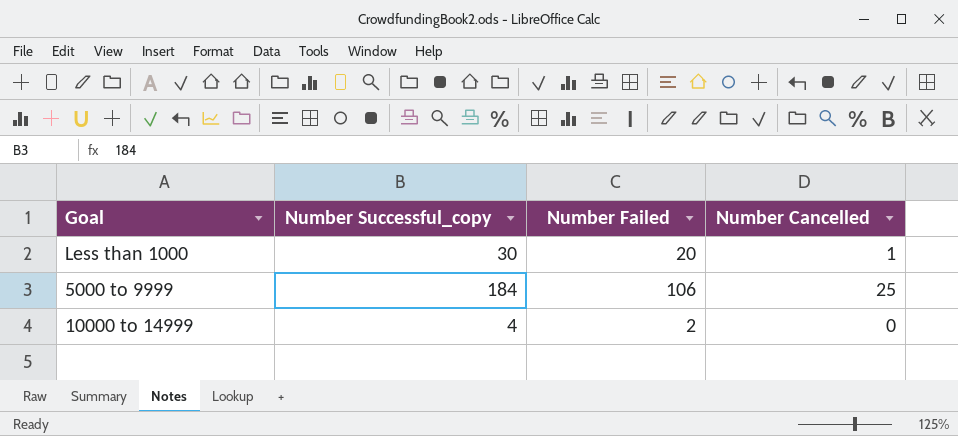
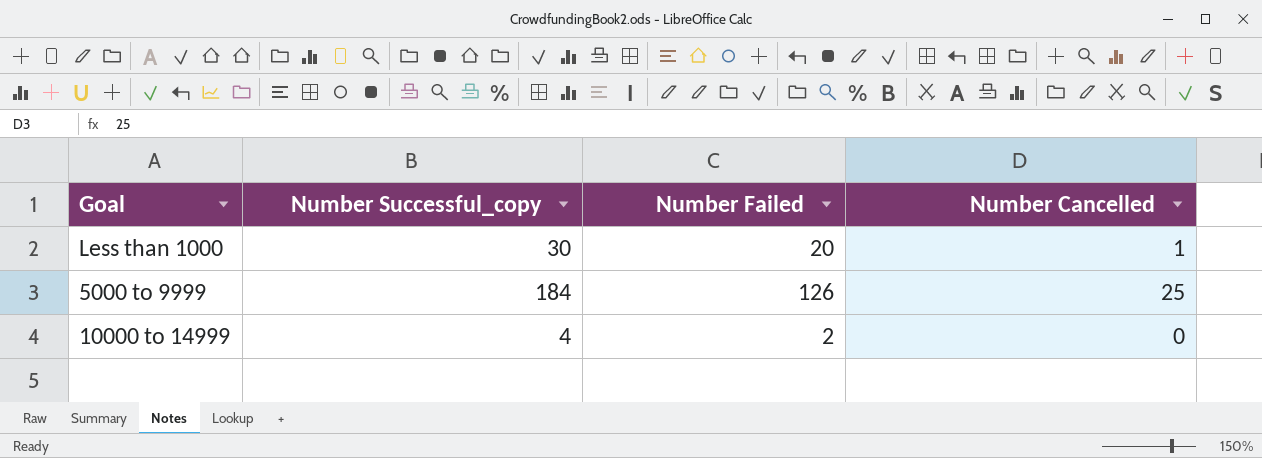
5000 to 9999 | Number Failed: 106 -> 126

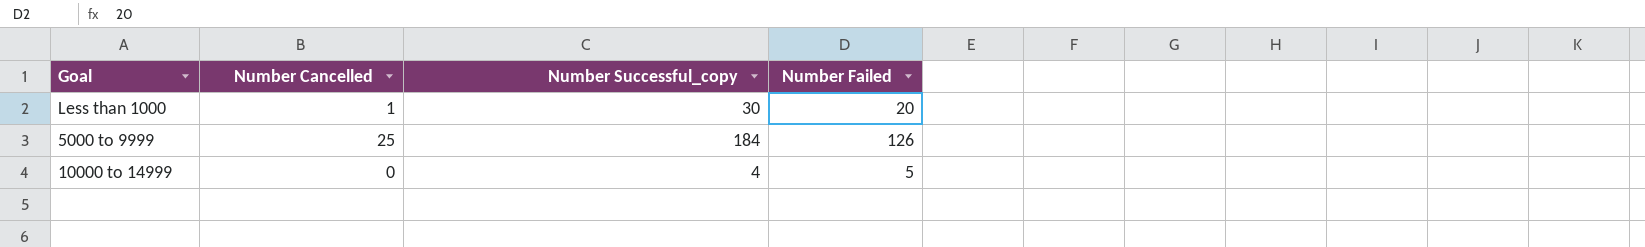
column Number Cancelled | position: 4 -> 2
10000 to 14999 | Number Failed: 2 -> 5

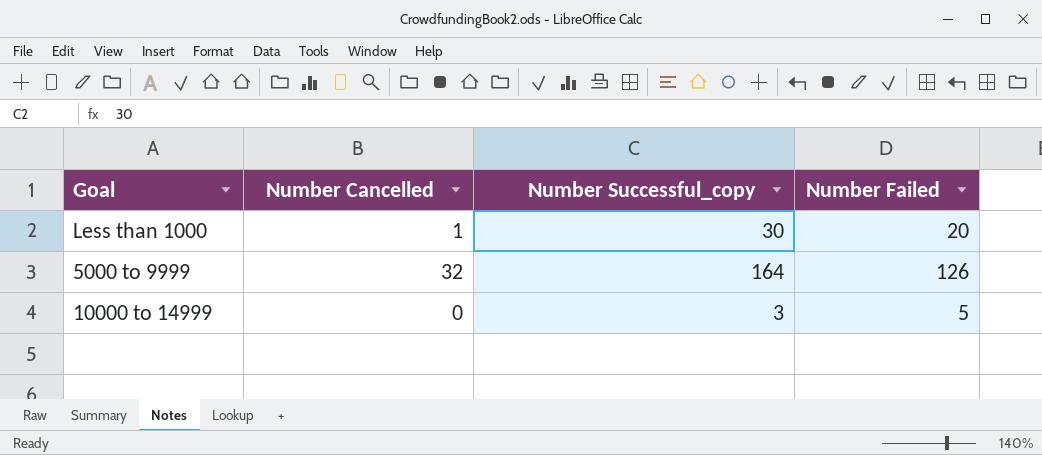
5000 to 9999 | Number Cancelled: 25 -> 32
5000 to 9999 | Number Successful_copy: 184 -> 164
10000 to 14999 | Number Successful_copy: 4 -> 3

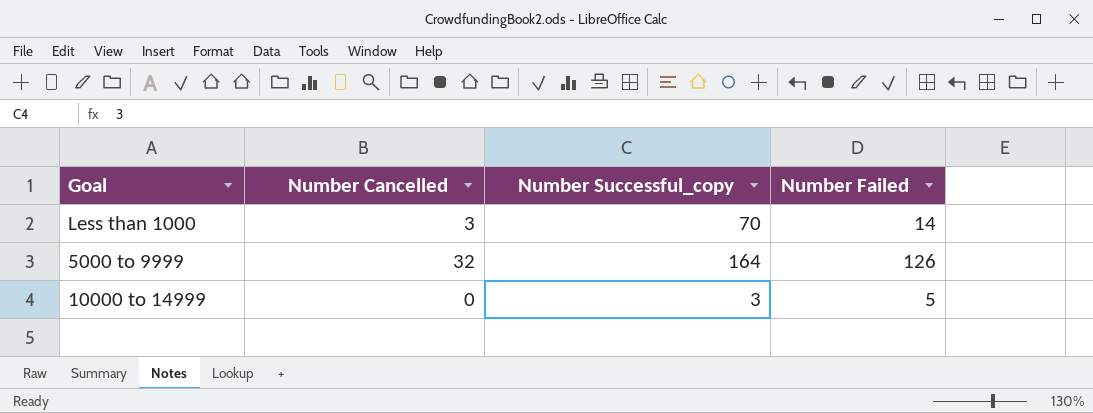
Less than 1000 | Number Cancelled: 1 -> 3
Less than 1000 | Number Successful_copy: 30 -> 70
Less than 1000 | Number Failed: 20 -> 14

